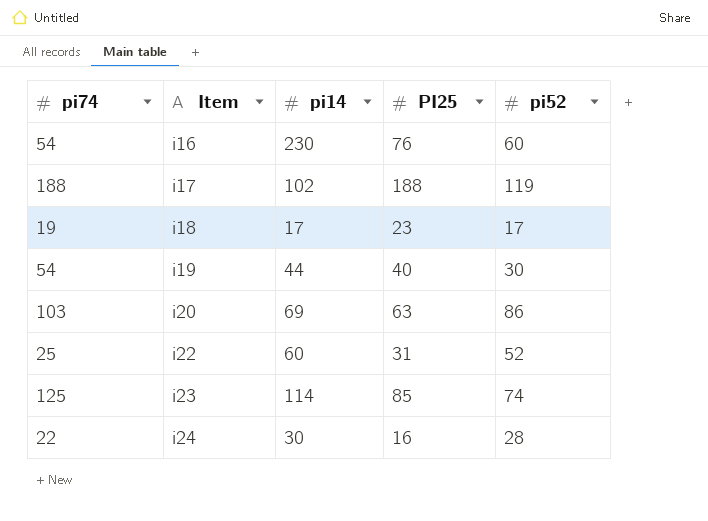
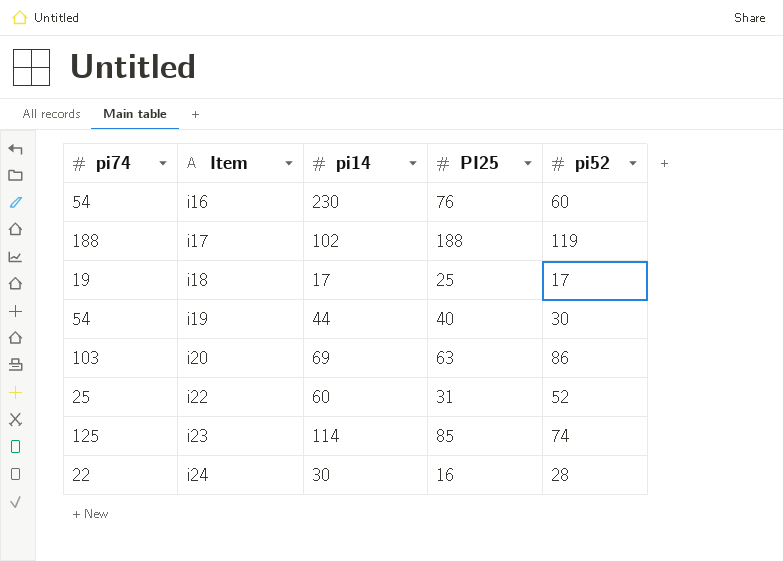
i18 | PI25: 23 -> 25

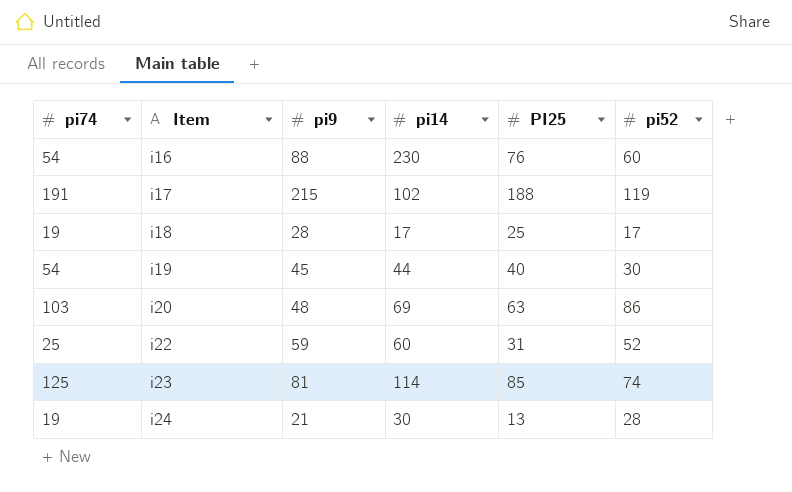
column pi9 | position: none -> 3
i17 | pi74: 188 -> 191
i24 | pi74: 22 -> 19
i24 | PI25: 16 -> 13

